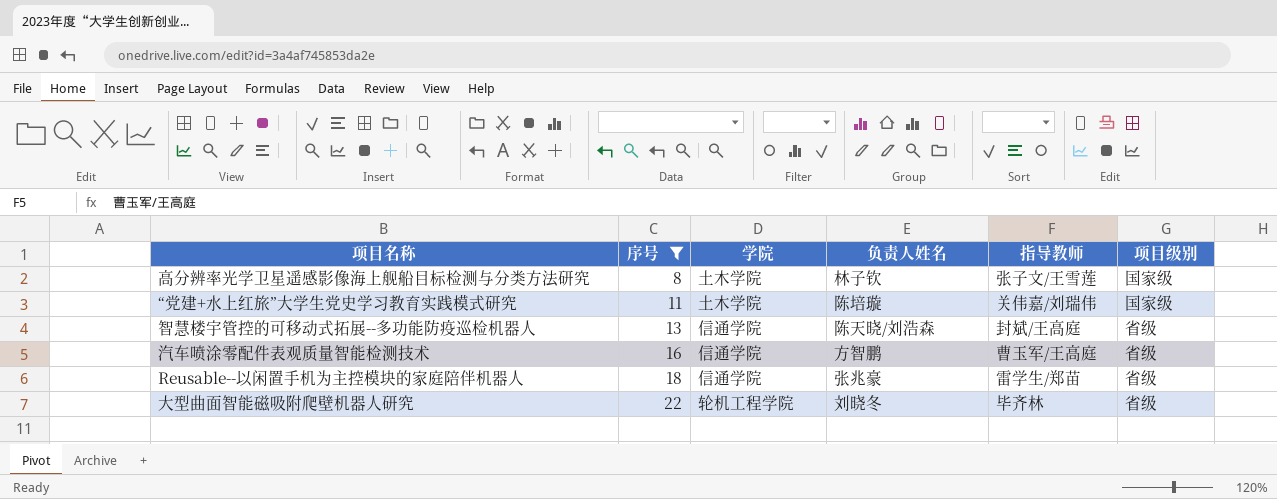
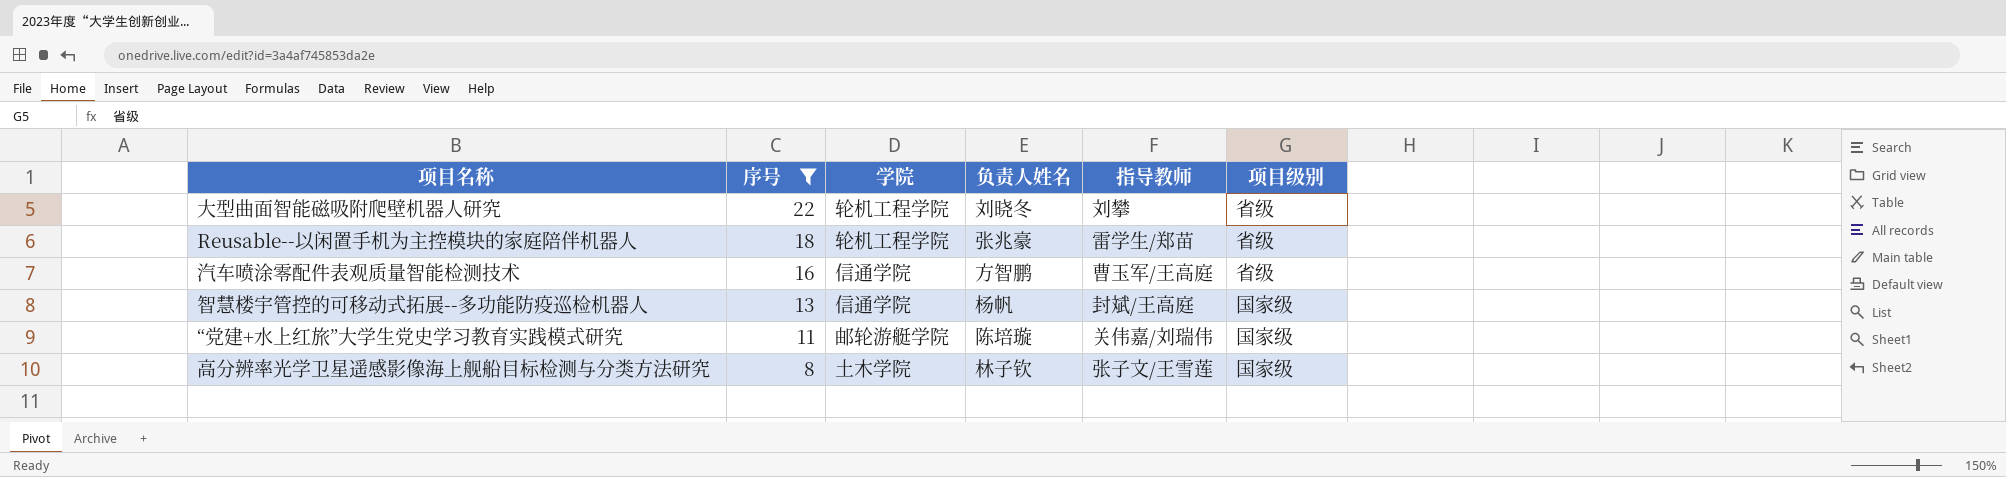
row order: 序号 ascending -> 序号 descending
大型曲面智能磁吸附爬壁机器人研究 | 指导教师: 毕齐林 -> 刘攀
Reusable--以闲置手机为主控模块的家庭陪伴机器人 | 学院: 信通学院 -> 轮机工程学院
智慧楼宇管控的可移动式拓展--多功能防疫巡检机器人 | 负责人姓名: 陈天晓/刘浩森 -> 杨帆
智慧楼宇管控的可移动式拓展--多功能防疫巡检机器人 | 项目级别: 省级 -> 国家级
“党建+水上红旅”大学生党史学习教育实践模式研究 | 学院: 土木学院 -> 邮轮游艇学院

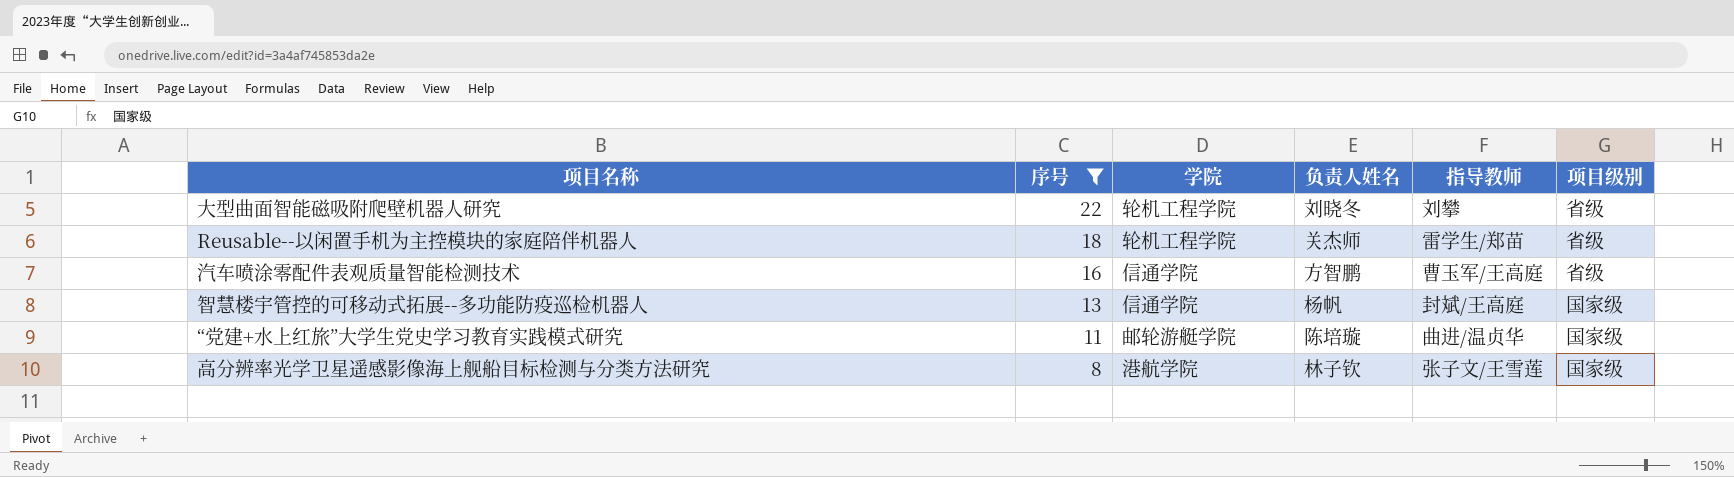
Reusable--以闲置手机为主控模块的家庭陪伴机器人 | 负责人姓名: 张兆豪 -> 关杰师
“党建+水上红旅”大学生党史学习教育实践模式研究 | 指导教师: 关伟嘉/刘瑞伟 -> 曲进/温贞华
高分辨率光学卫星遥感影像海上舰船目标检测与分类方法研究 | 学院: 土木学院 -> 港航学院

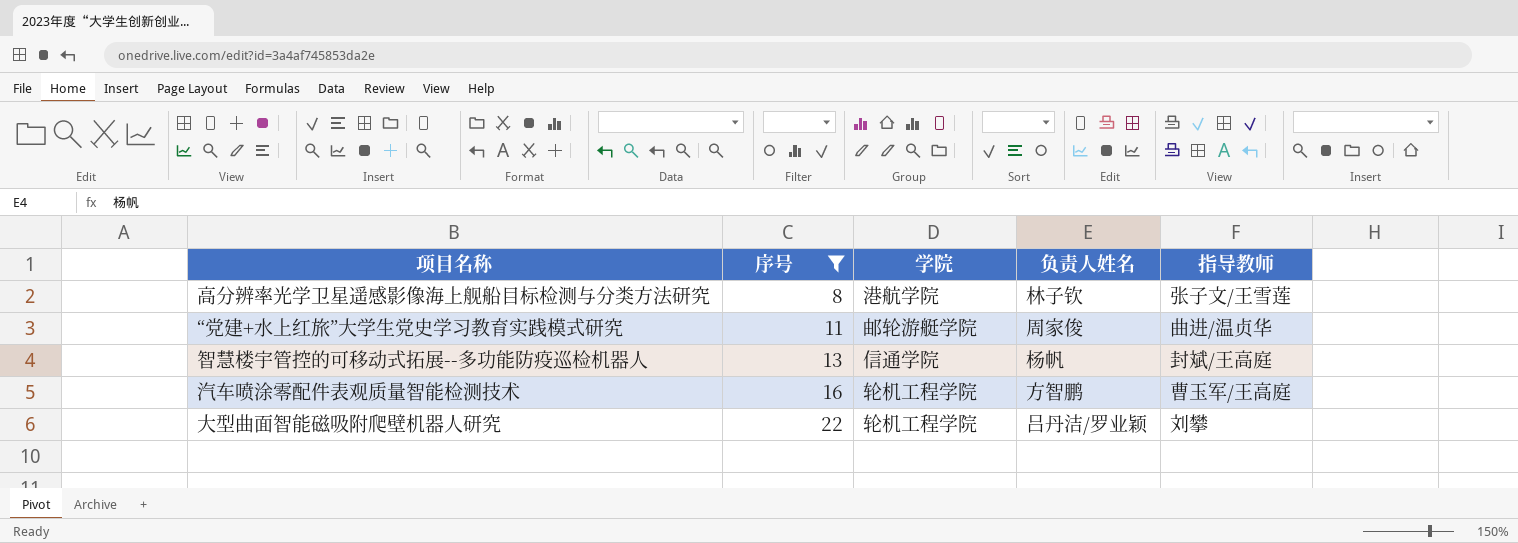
row order: 序号 descending -> 序号 ascending
column 项目级别 | position: 6 -> none
row Reusable--以闲置手机为主控模块的家庭陪伴机器人: 18 | 轮机工程学院 | 关杰师 | 雷学生/郑苗 | 省级 -> none
“党建+水上红旅”大学生党史学习教育实践模式研究 | 负责人姓名: 陈培璇 -> 周家俊
汽车喷涂零配件表观质量智能检测技术 | 学院: 信通学院 -> 轮机工程学院
大型曲面智能磁吸附爬壁机器人研究 | 负责人姓名: 刘晓冬 -> 吕丹洁/罗业颖

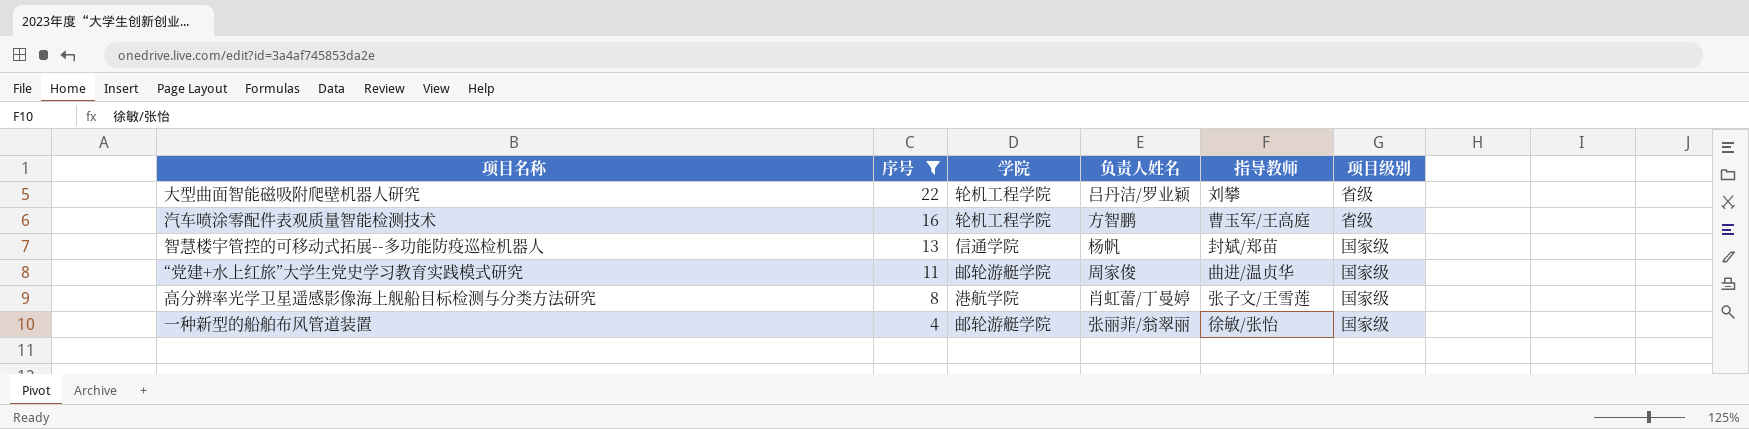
row order: 序号 ascending -> 序号 descending
column 项目级别 | position: none -> 6
智慧楼宇管控的可移动式拓展--多功能防疫巡检机器人 | 指导教师: 封斌/王高庭 -> 封斌/郑苗
高分辨率光学卫星遥感影像海上舰船目标检测与分类方法研究 | 负责人姓名: 林子钦 -> 肖虹蕾/丁曼婷
row 一种新型的船舶布风管道装置: none -> 4 | 邮轮游艇学院 | 张丽菲/翁翠丽 | 徐敏/张怡 | 国家级

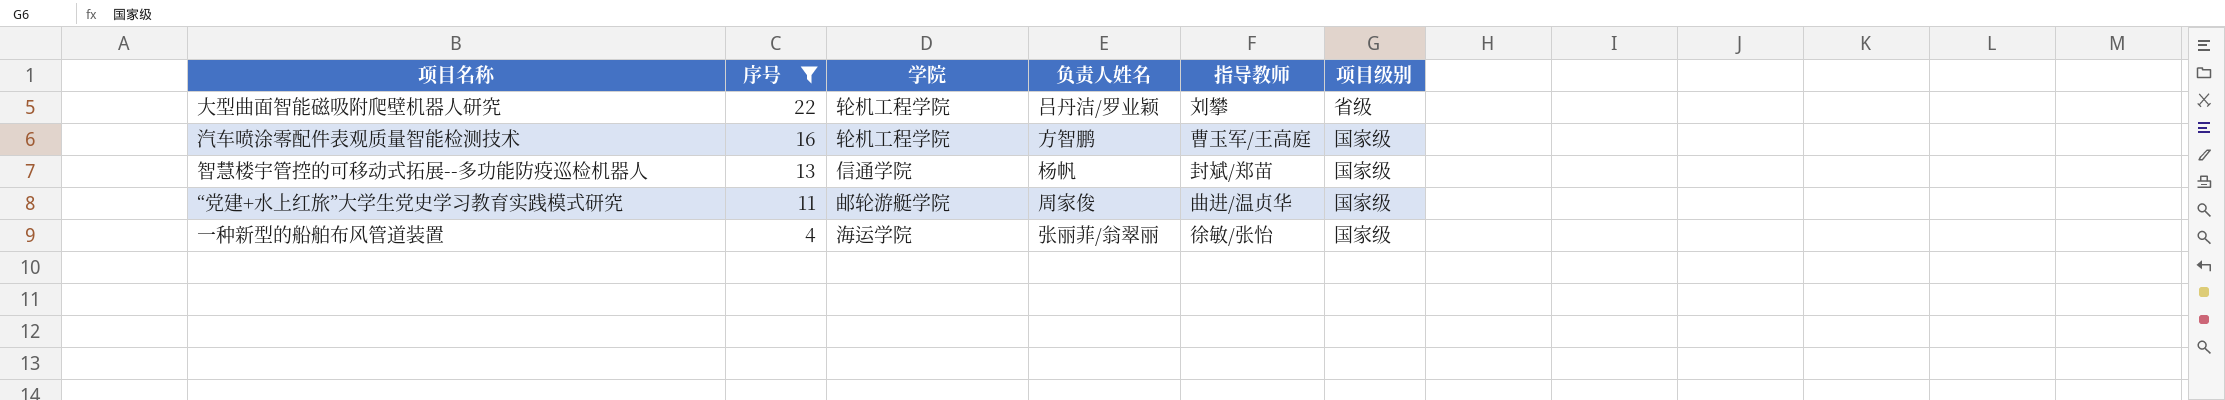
row 高分辨率光学卫星遥感影像海上舰船目标检测与分类方法研究: 8 | 港航学院 | 肖虹蕾/丁曼婷 | 张子文/王雪莲 | 国家级 -> none
汽车喷涂零配件表观质量智能检测技术 | 项目级别: 省级 -> 国家级
一种新型的船舶布风管道装置 | 学院: 邮轮游艇学院 -> 海运学院

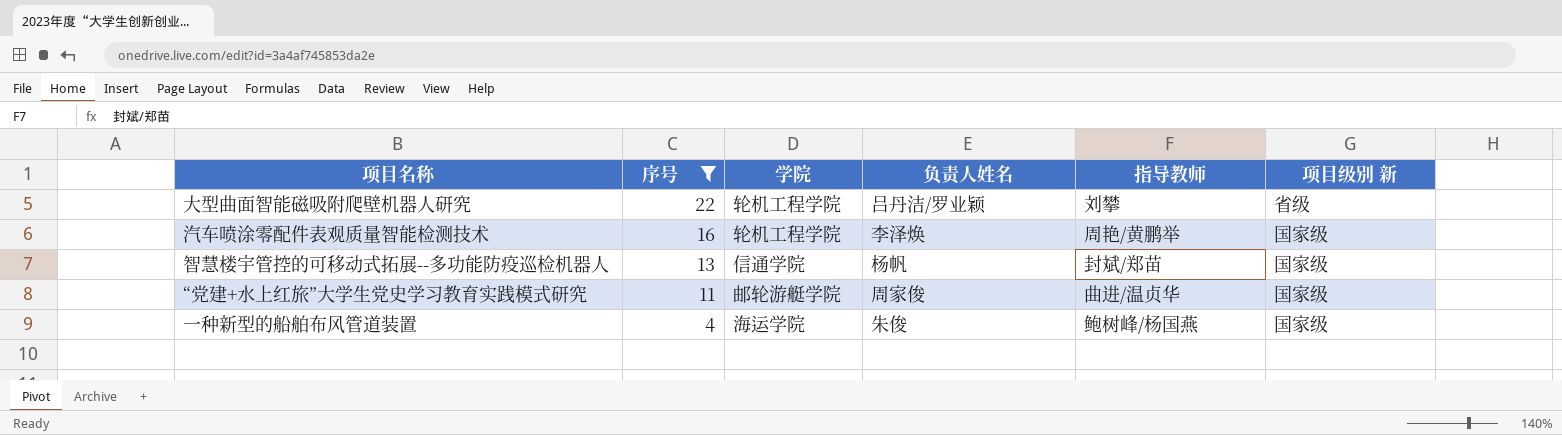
column name: 项目级别 -> 项目级别 新
汽车喷涂零配件表观质量智能检测技术 | 负责人姓名: 方智鹏 -> 李泽焕
汽车喷涂零配件表观质量智能检测技术 | 指导教师: 曹玉军/王高庭 -> 周艳/黄鹏举
一种新型的船舶布风管道装置 | 负责人姓名: 张丽菲/翁翠丽 -> 朱俊
一种新型的船舶布风管道装置 | 指导教师: 徐敏/张怡 -> 鲍树峰/杨国燕

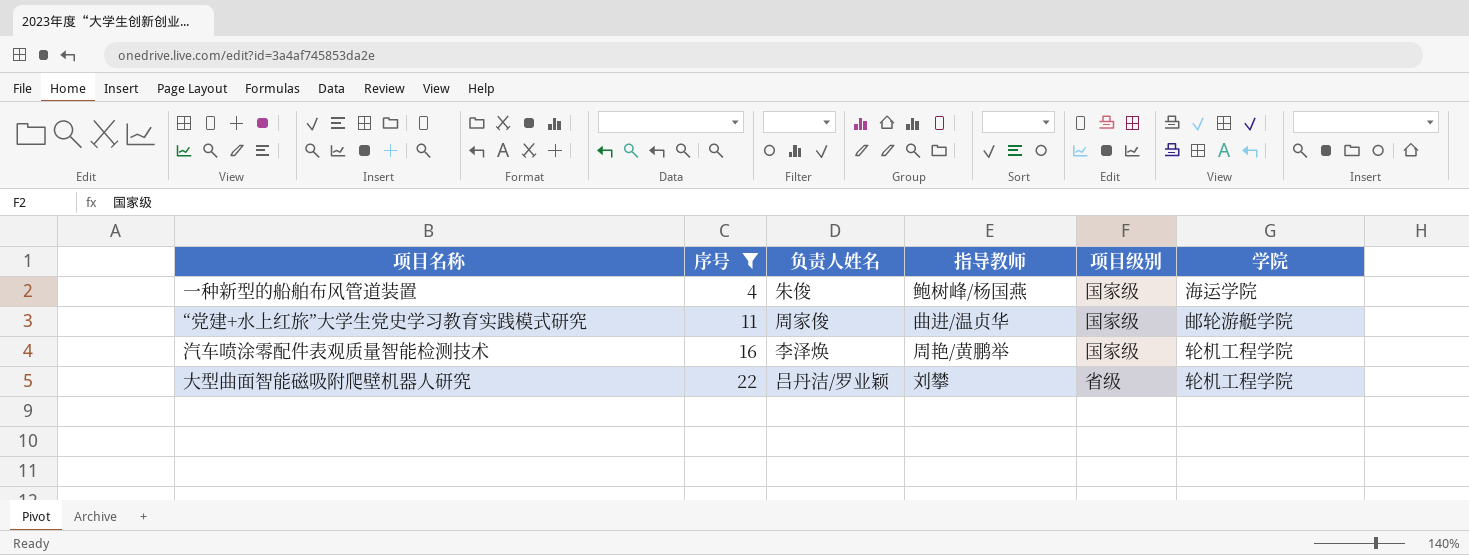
row order: 序号 descending -> 序号 ascending
column name: 项目级别 新 -> 项目级别
column 学院 | position: 3 -> 6
row 智慧楼宇管控的可移动式拓展--多功能防疫巡检机器人: 13 | 信通学院 | 杨帆 | 封斌/郑苗 | 国家级 -> none

